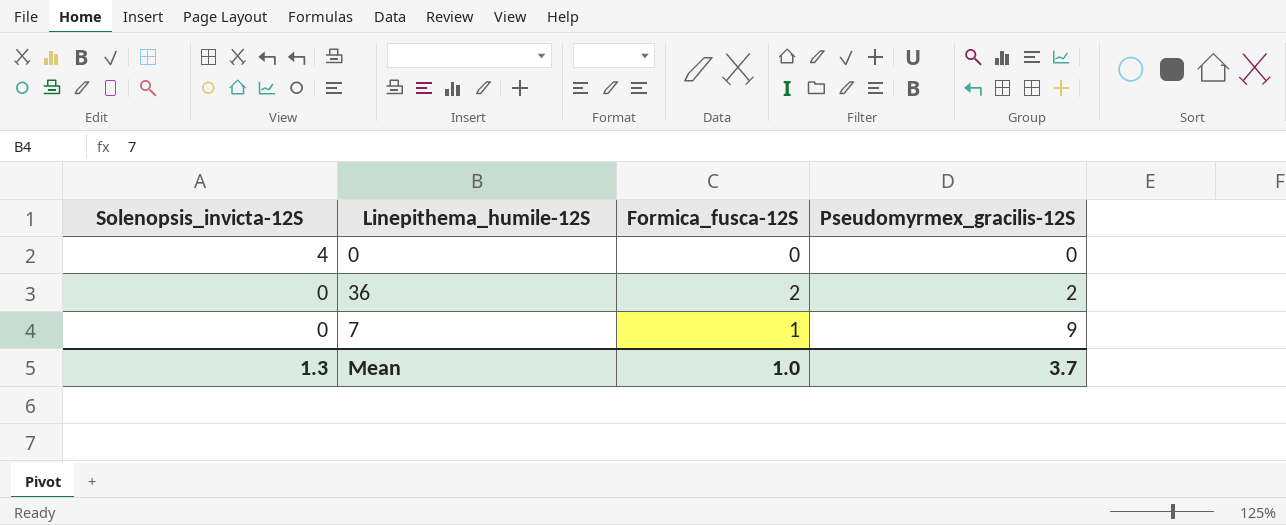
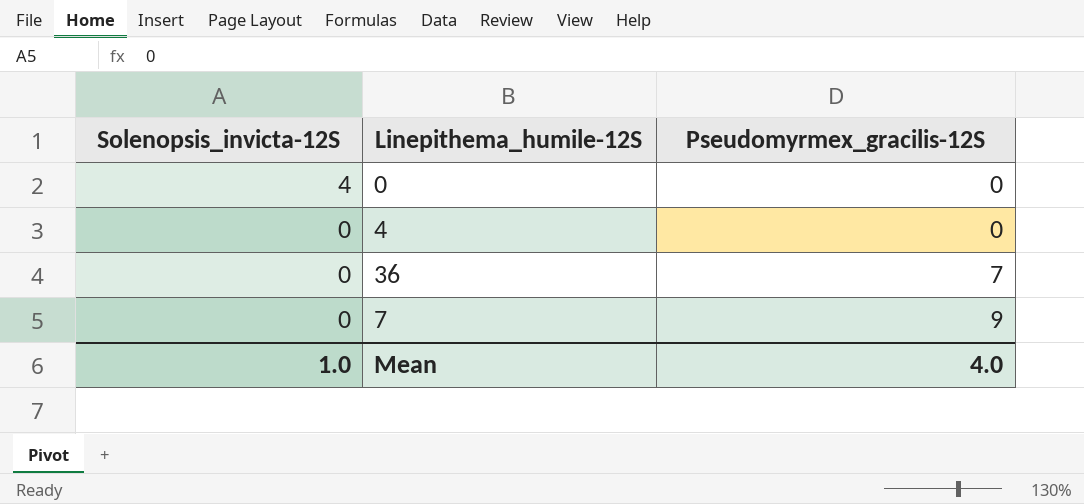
column Formica_fusca-12S | position: 3 -> none
row 4: none -> 0 | 0
36 | Pseudomyrmex_gracilis-12S: 2 -> 7
Mean | Solenopsis_invicta-12S: 1.3 -> 1.0
Mean | Pseudomyrmex_gracilis-12S: 3.7 -> 4.0

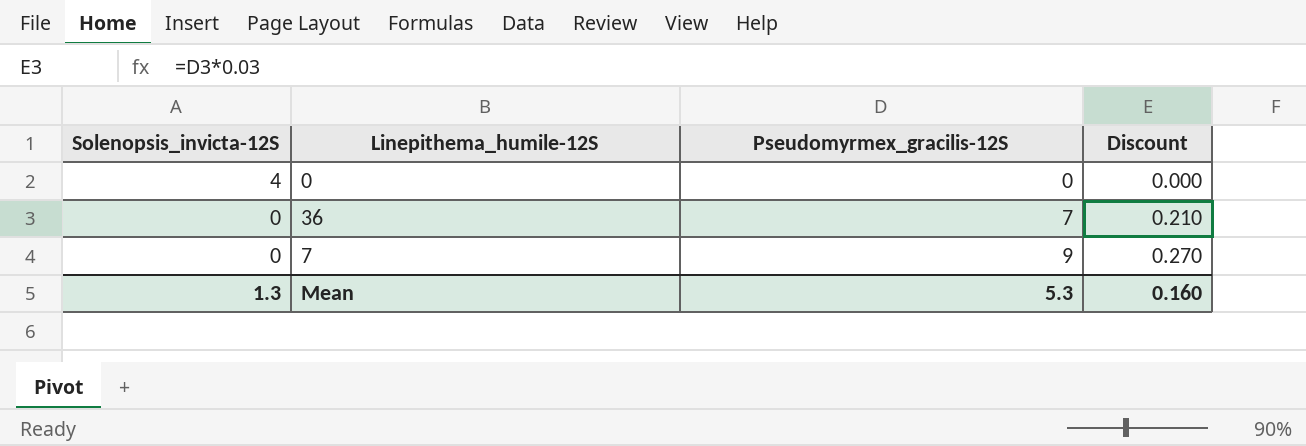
column Discount | formula: none -> [Pseudomyrmex_gracilis-12S] * 0.03
row 4: 0 | 0 -> none
Mean | Solenopsis_invicta-12S: 1.0 -> 1.3
Mean | Pseudomyrmex_gracilis-12S: 4.0 -> 5.3

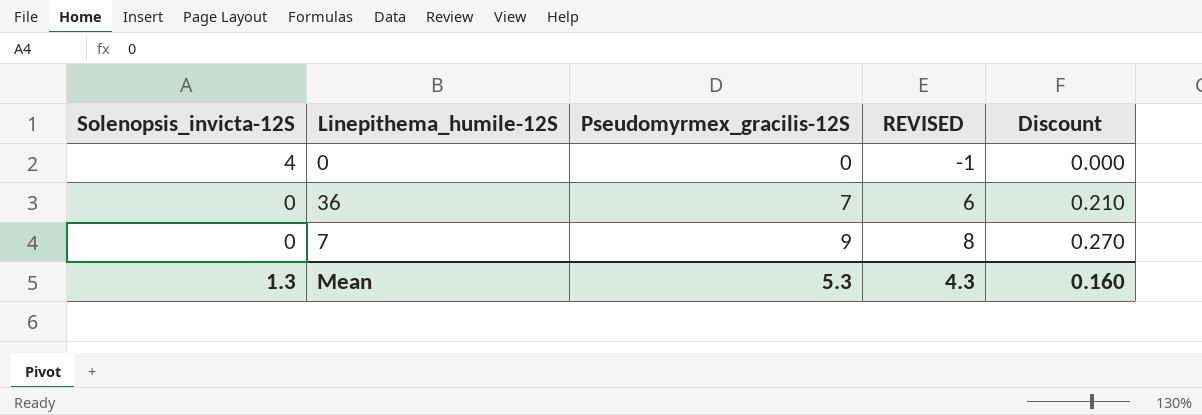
column REVISED | formula: none -> [Pseudomyrmex_gracilis-12S] - 1

